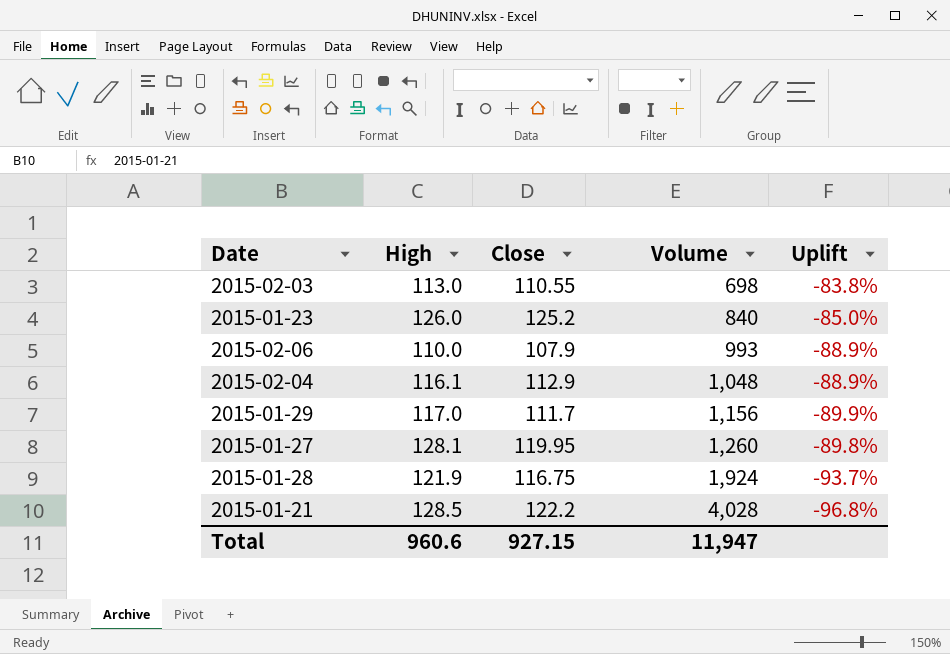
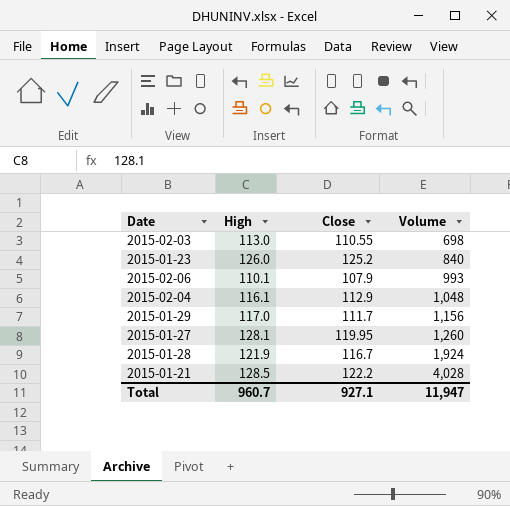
column Uplift | formula: ([High] - [Volume]) / [Volume] -> none
2015-02-06 | High: 110.0 -> 110.1
2015-01-28 | Close: 116.75 -> 116.7
Total | High: 960.6 -> 960.7
Total | Close: 927.15 -> 927.1

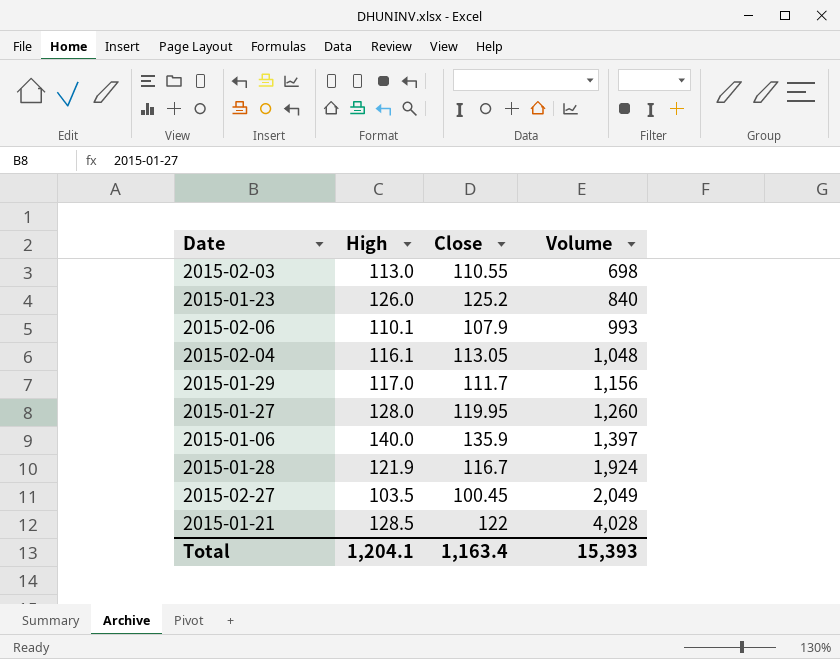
2015-02-04 | Close: 112.9 -> 113.05
2015-01-27 | High: 128.1 -> 128.0
row 2015-01-06: none -> 140.0 | 135.9 | 1,397
row 2015-02-27: none -> 103.5 | 100.45 | 2,049
2015-01-21 | Close: 122.2 -> 122
Total | High: 960.7 -> 1,204.1
Total | Close: 927.1 -> 1,163.4
Total | Volume: 11,947 -> 15,393

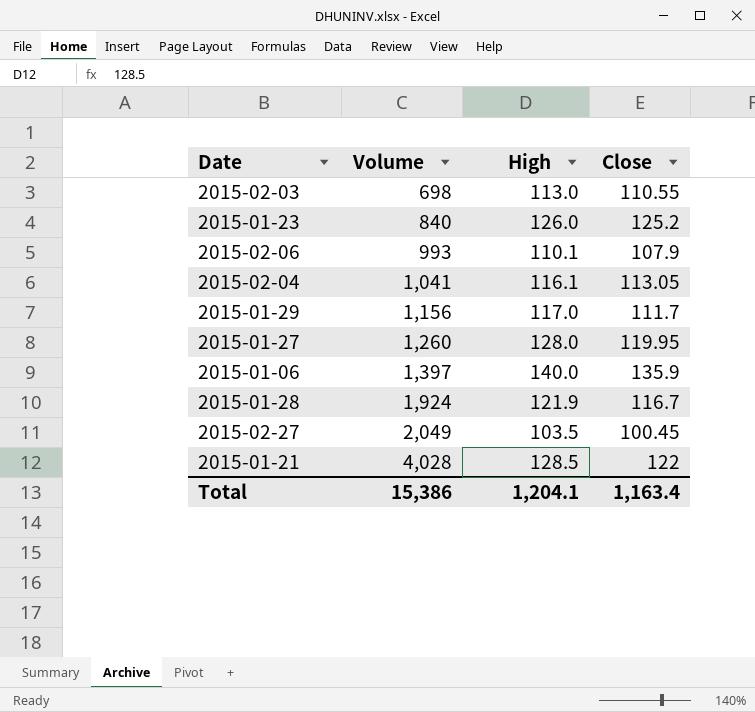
column Volume | position: 4 -> 2
2015-02-04 | Volume: 1,048 -> 1,041
Total | Volume: 15,393 -> 15,386

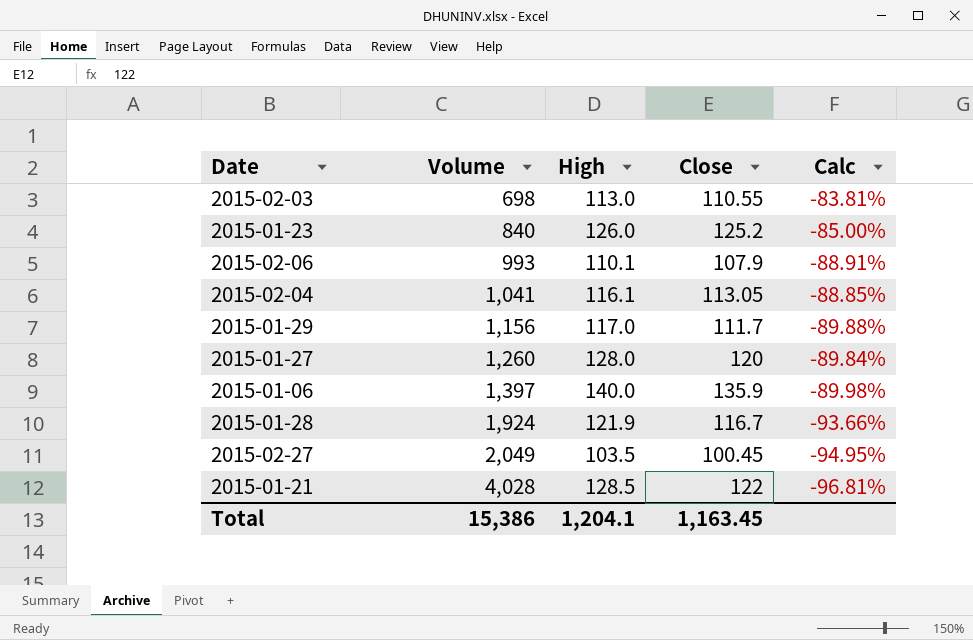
column Calc | formula: none -> ([High] - [Volume]) / [Volume]
2015-01-27 | Close: 119.95 -> 120
Total | Close: 1,163.4 -> 1,163.45

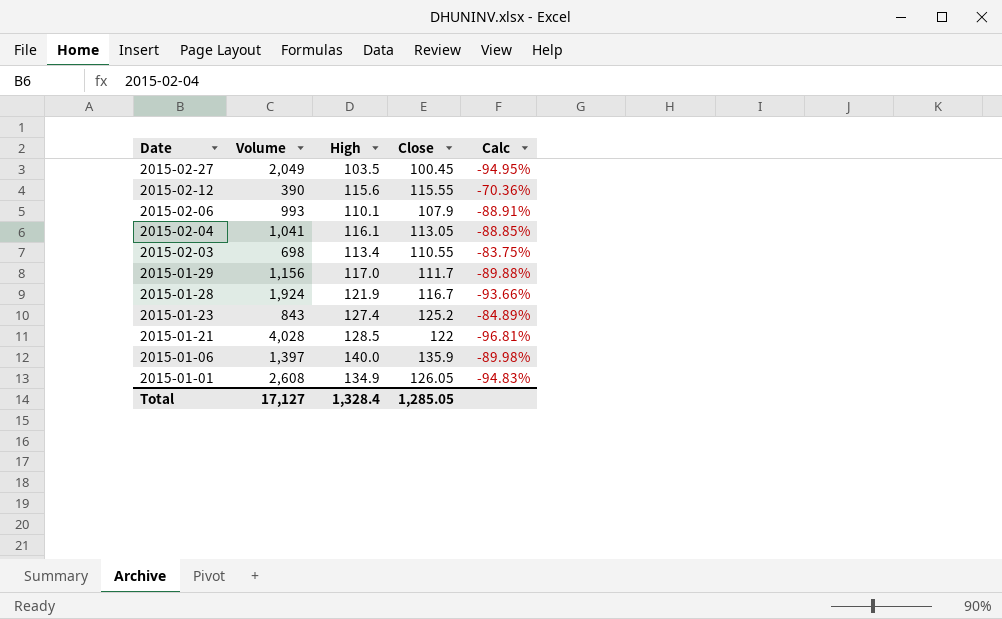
row order: Volume ascending -> Date descending
row 2015-01-27: 1,260 | 128.0 | 120 | -89.84% -> none
row 2015-02-12: none -> 390 | 115.6 | 115.55 | -70.36%
2015-02-03 | High: 113.0 -> 113.4
2015-02-03 | Calc: -83.81% -> -83.75%
2015-01-23 | Volume: 840 -> 843
2015-01-23 | High: 126.0 -> 127.4
2015-01-23 | Calc: -85.00% -> -84.89%
row 2015-01-01: none -> 2,608 | 134.9 | 126.05 | -94.83%
Total | Volume: 15,386 -> 17,127
Total | High: 1,204.1 -> 1,328.4
Total | Close: 1,163.45 -> 1,285.05

